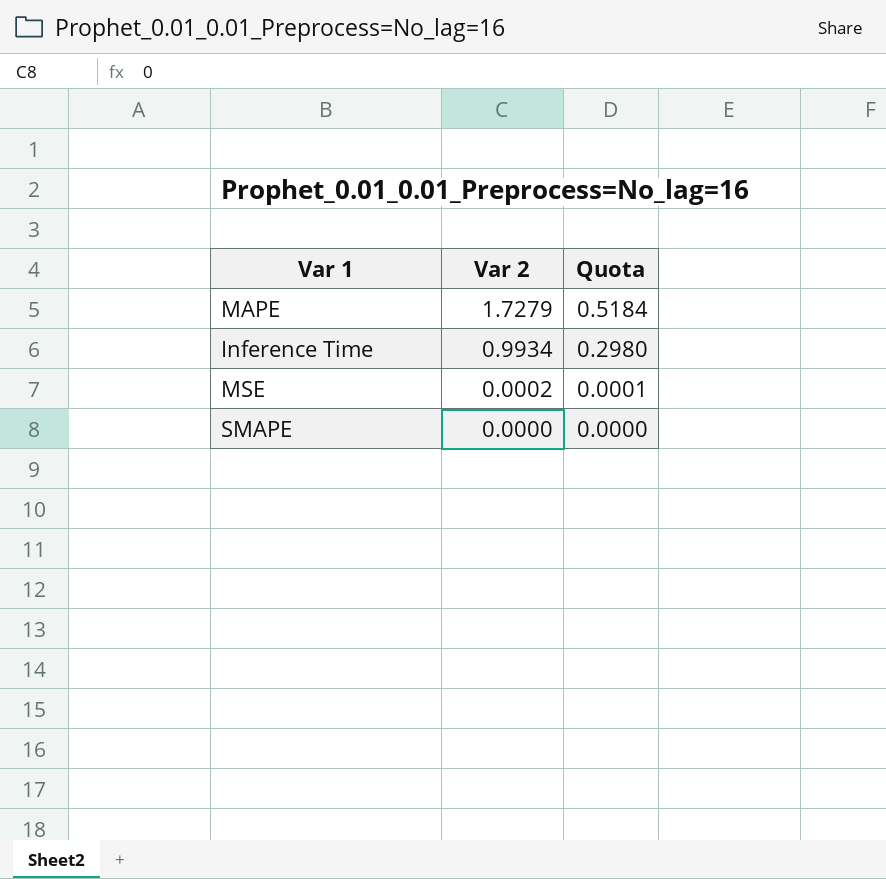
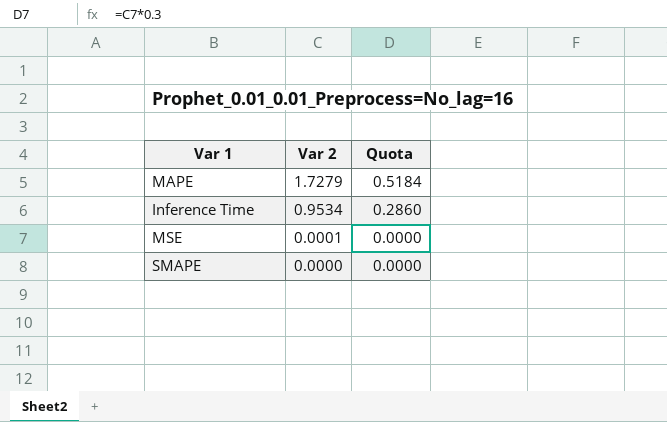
Inference Time | Var 2: 0.9934 -> 0.9534
Inference Time | Quota: 0.2980 -> 0.2860
MSE | Var 2: 0.0002 -> 0.0001
MSE | Quota: 0.0001 -> 0.0000

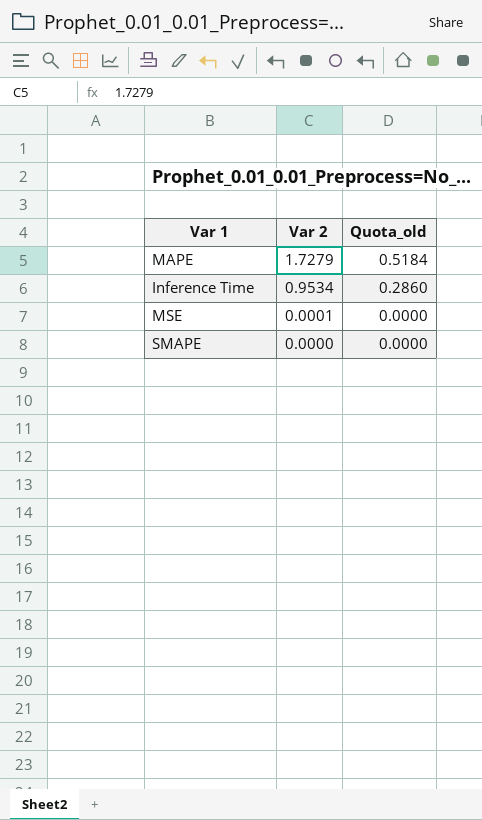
column name: Quota -> Quota_old

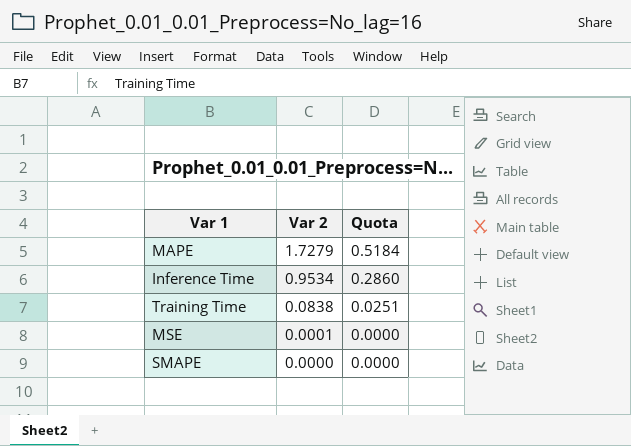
column name: Quota_old -> Quota
row Training Time: none -> 0.0838 | 0.0251

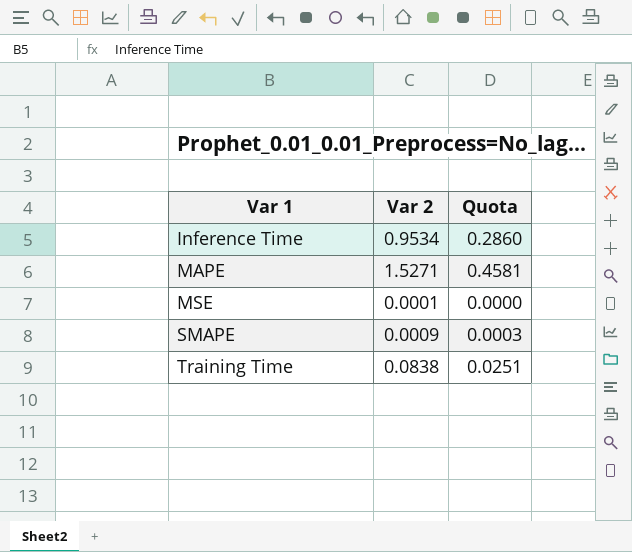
row order: Var 2 descending -> Var 1 ascending
MAPE | Var 2: 1.7279 -> 1.5271
MAPE | Quota: 0.5184 -> 0.4581
SMAPE | Var 2: 0.0000 -> 0.0009
SMAPE | Quota: 0.0000 -> 0.0003

